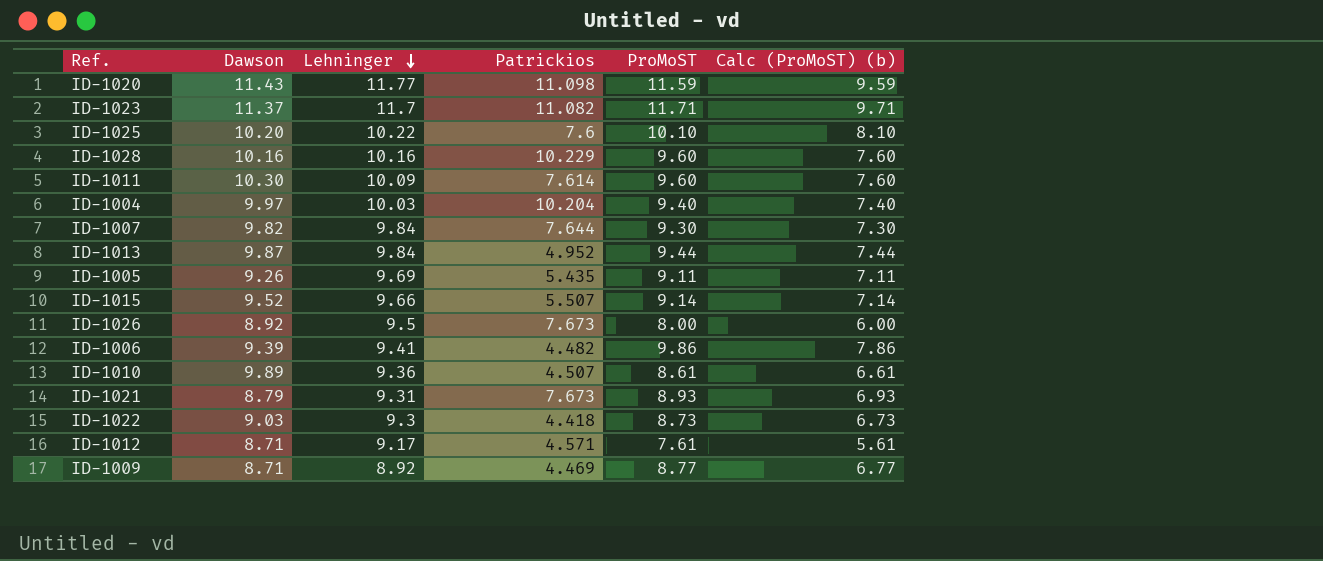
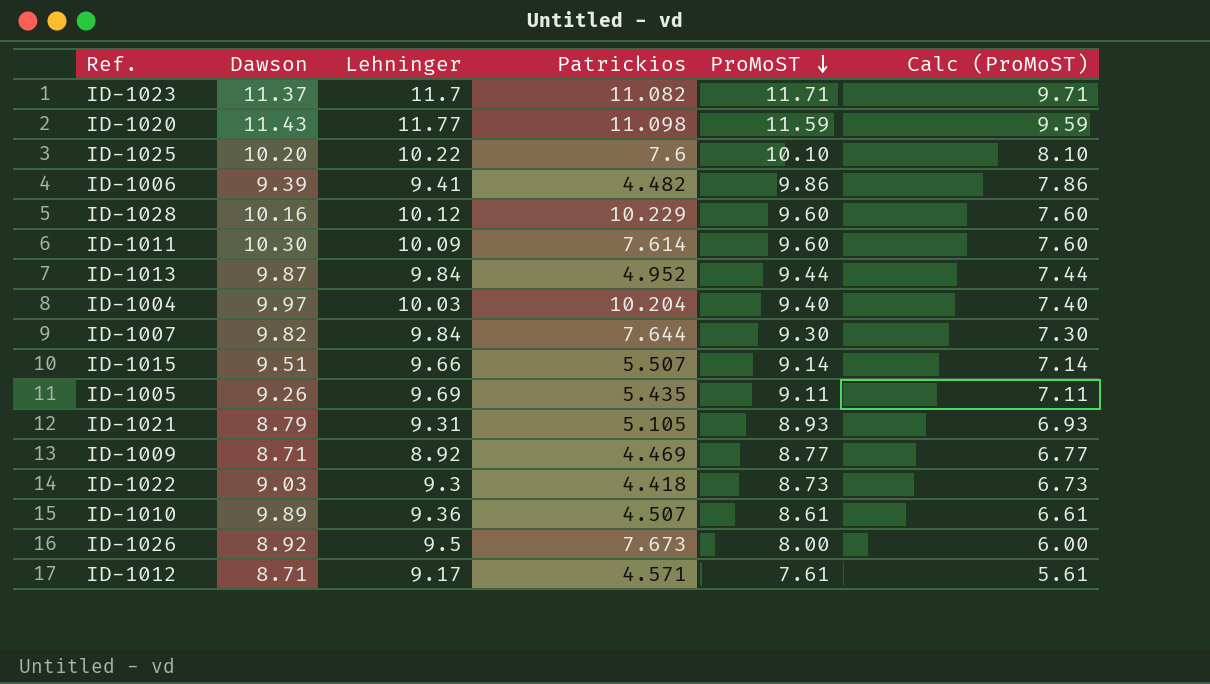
row order: Lehninger descending -> ProMoST descending
column name: Calc (ProMoST) (b) -> Calc (ProMoST)
ID-1028 | Lehninger: 10.16 -> 10.12
ID-1015 | Dawson: 9.52 -> 9.51
ID-1021 | Patrickios: 7.673 -> 5.105

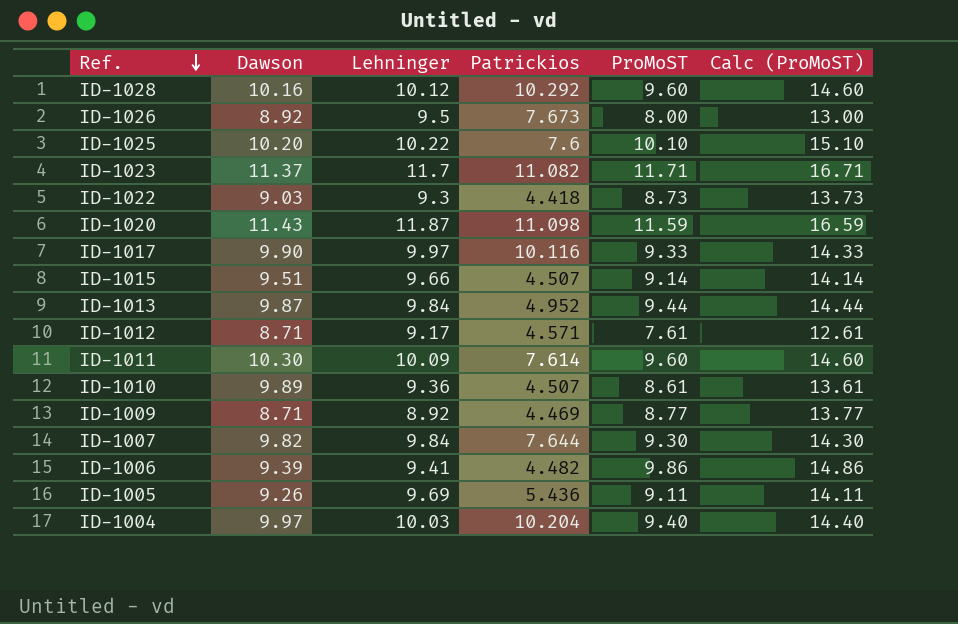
row order: ProMoST descending -> Ref. descending
column Calc (ProMoST) | formula: [ProMoST] - 2 -> [ProMoST] + 5
row ID-1021: 8.79 | 9.31 | 5.105 | 8.93 | 6.93 -> none
ID-1028 | Patrickios: 10.229 -> 10.292
ID-1020 | Lehninger: 11.77 -> 11.87
row ID-1017: none -> 9.90 | 9.97 | 10.116 | 9.33 | 14.33
ID-1015 | Patrickios: 5.507 -> 4.507
ID-1005 | Patrickios: 5.435 -> 5.436

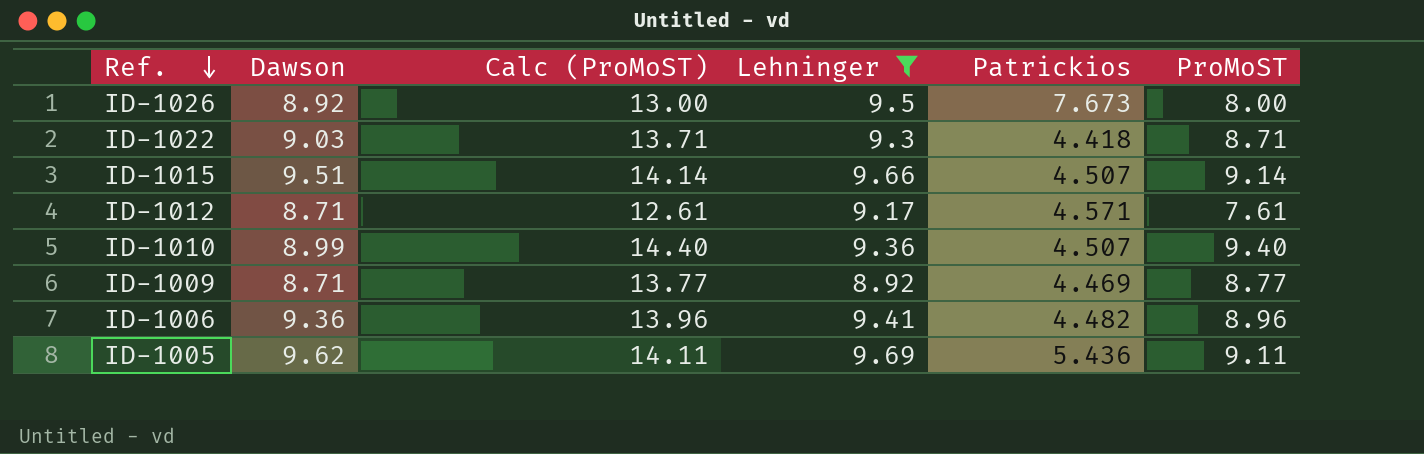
filter: none -> Lehninger <= 9.69
column Calc (ProMoST) | position: 6 -> 3
ID-1022 | Calc (ProMoST): 13.73 -> 13.71
ID-1022 | ProMoST: 8.73 -> 8.71
ID-1010 | Dawson: 9.89 -> 8.99
ID-1010 | Calc (ProMoST): 13.61 -> 14.40
ID-1010 | ProMoST: 8.61 -> 9.40
ID-1006 | Dawson: 9.39 -> 9.36
ID-1006 | Calc (ProMoST): 14.86 -> 13.96
ID-1006 | ProMoST: 9.86 -> 8.96
ID-1005 | Dawson: 9.26 -> 9.62

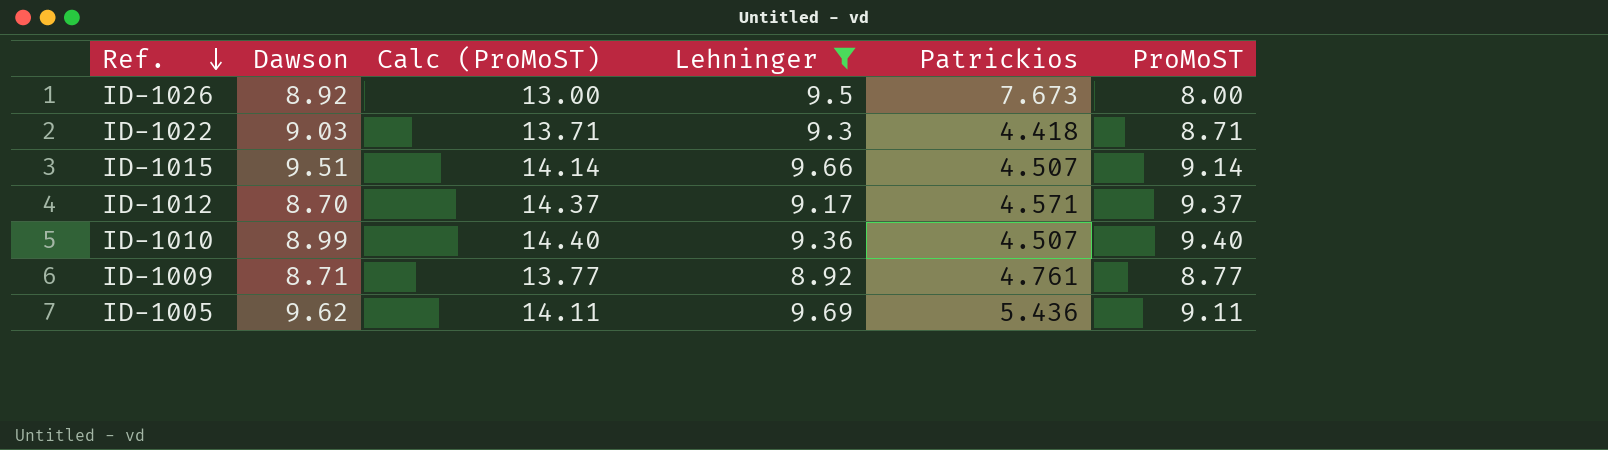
row ID-1006: 9.36 | 13.96 | 9.41 | 4.482 | 8.96 -> none
ID-1012 | Dawson: 8.71 -> 8.70
ID-1012 | Calc (ProMoST): 12.61 -> 14.37
ID-1012 | ProMoST: 7.61 -> 9.37
ID-1009 | Patrickios: 4.469 -> 4.761

